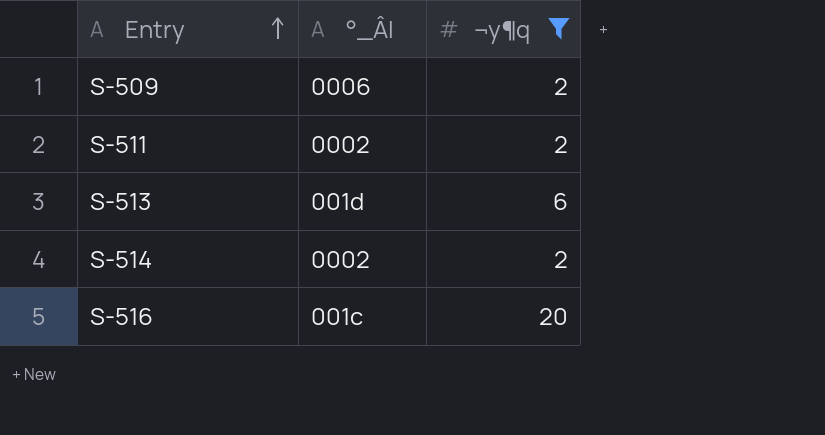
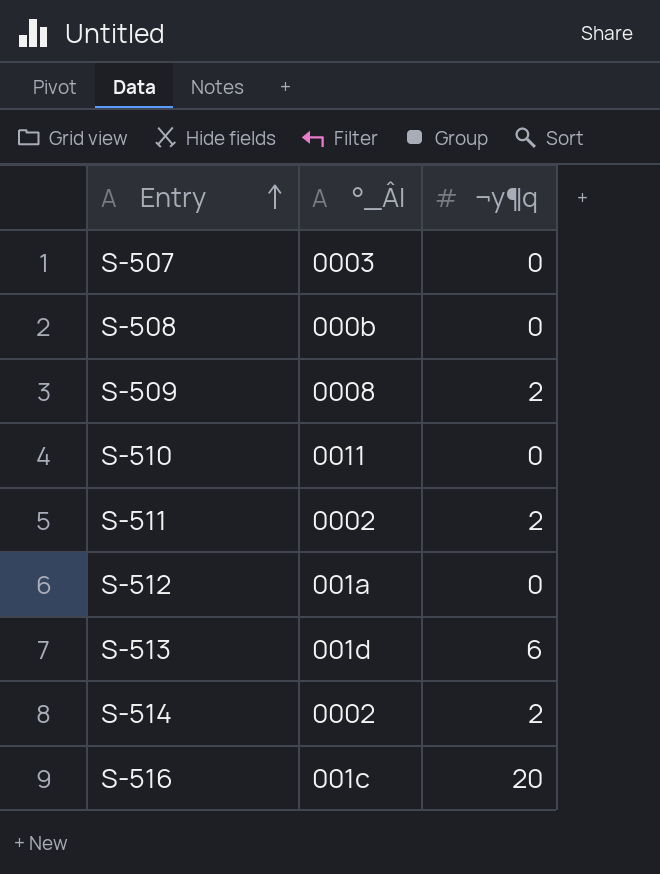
filter: ¬y¶q != 0 -> none
S-509 | °_ÂI: 0006 -> 0008

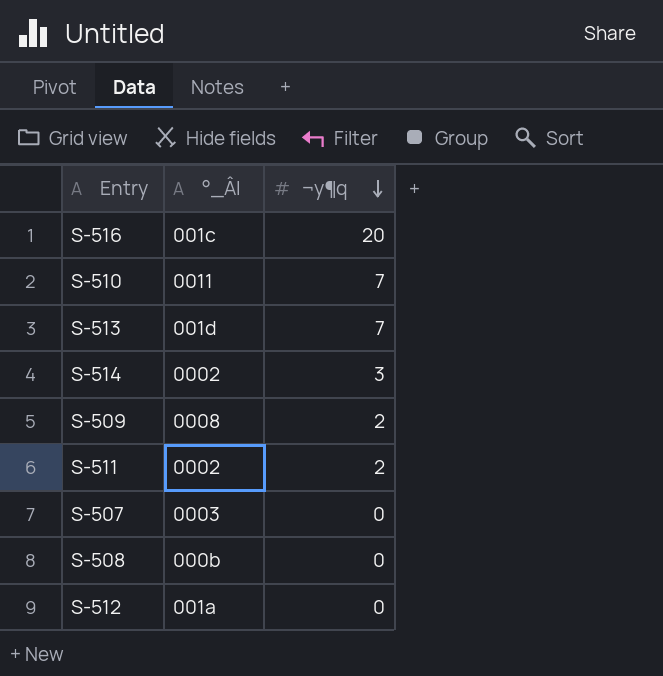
row order: Entry ascending -> ¬y¶q descending
S-510 | ¬y¶q: 0 -> 7
S-513 | ¬y¶q: 6 -> 7
S-514 | ¬y¶q: 2 -> 3

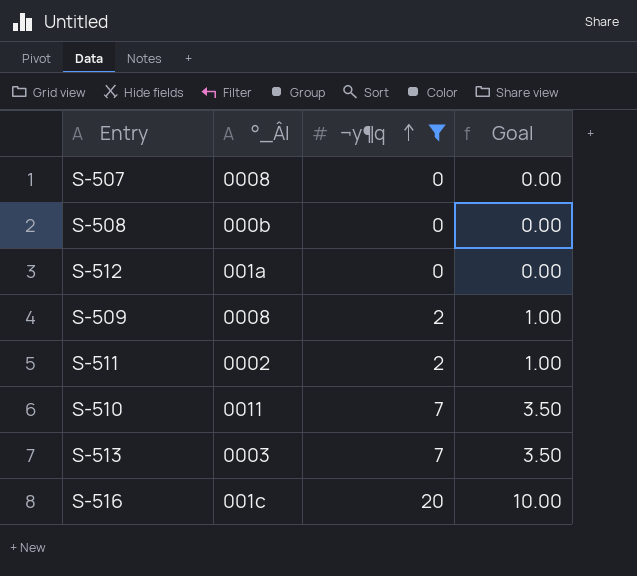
filter: none -> ¬y¶q != 3
row order: ¬y¶q descending -> ¬y¶q ascending
column Goal | formula: none -> [¬y¶q] * 0.5
S-507 | °_ÂI: 0003 -> 0008
S-513 | °_ÂI: 001d -> 0003

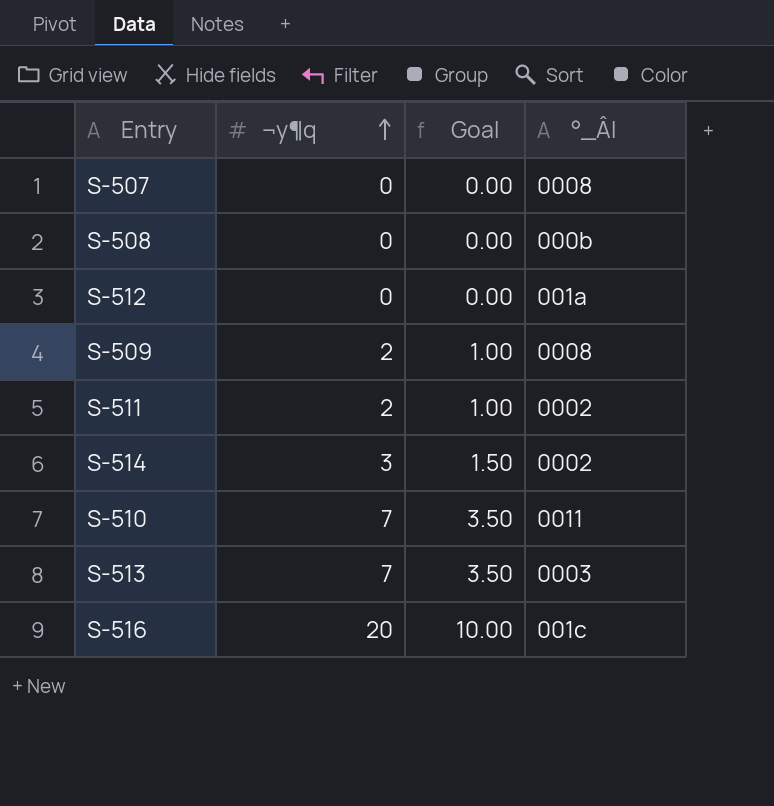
filter: ¬y¶q != 3 -> none
column °_ÂI | position: 2 -> 4

